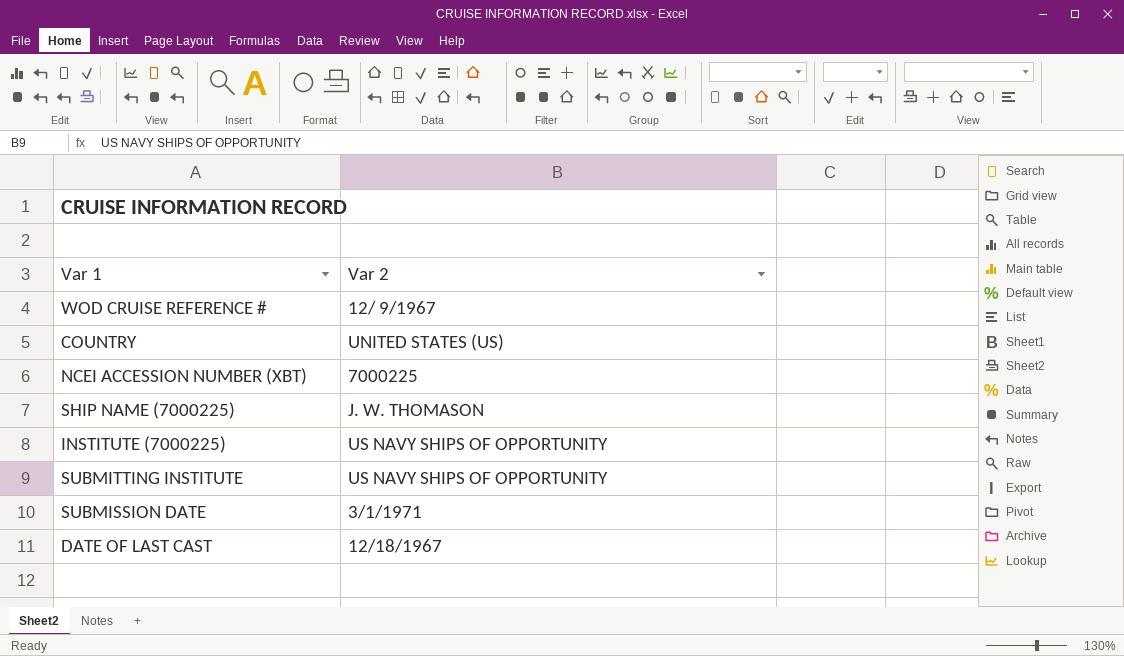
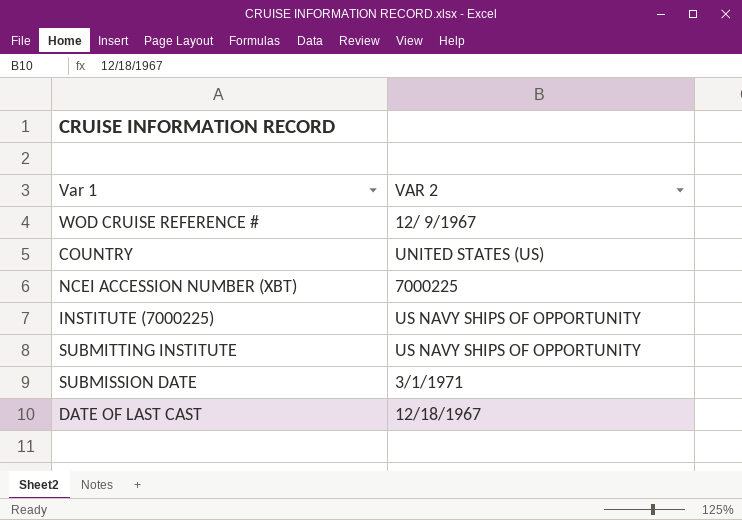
column name: Var 2 -> VAR 2
row SHIP NAME (7000225): J. W. THOMASON -> none

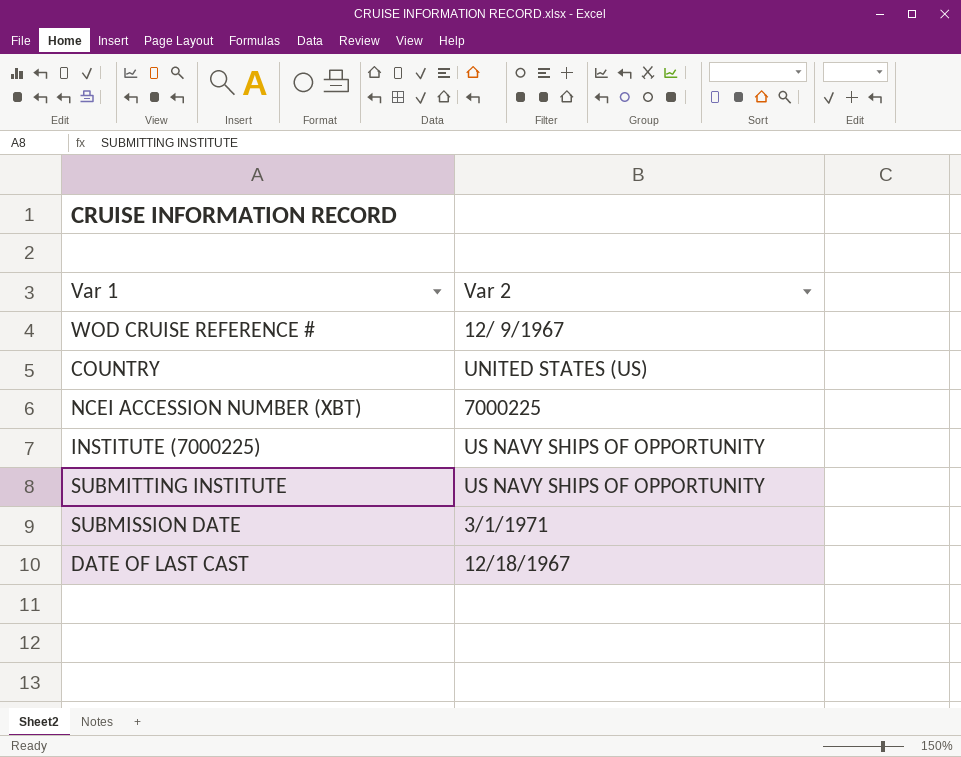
column name: VAR 2 -> Var 2

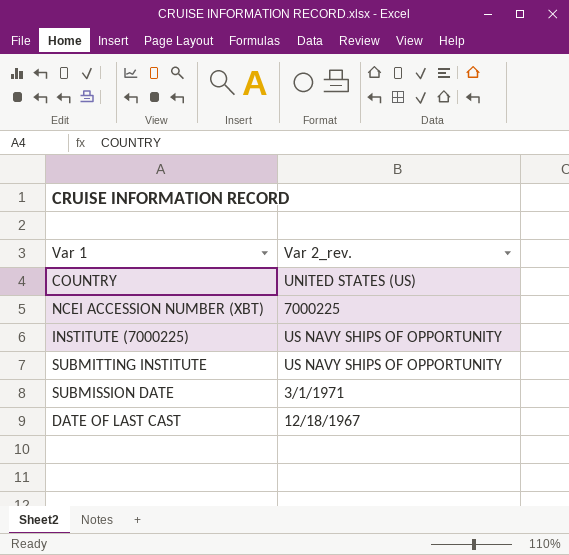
column name: Var 2 -> Var 2_rev.
row WOD CRUISE REFERENCE #: 12/ 9/1967 -> none

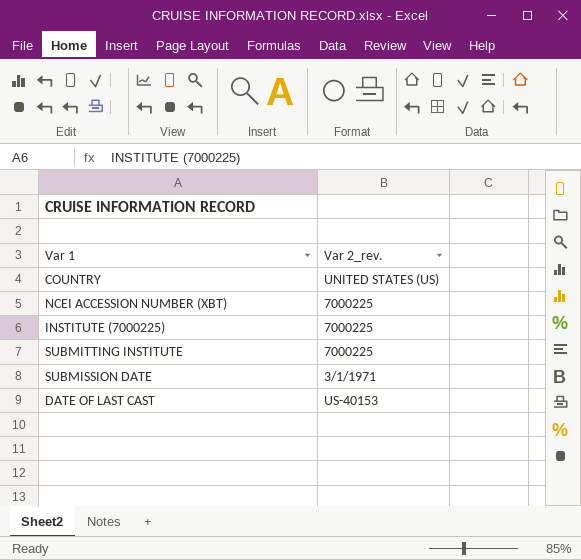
INSTITUTE (7000225) | Var 2_rev.: US NAVY SHIPS OF OPPORTUNITY -> 7000225
SUBMITTING INSTITUTE | Var 2_rev.: US NAVY SHIPS OF OPPORTUNITY -> 7000225
DATE OF LAST CAST | Var 2_rev.: 12/18/1967 -> US-40153

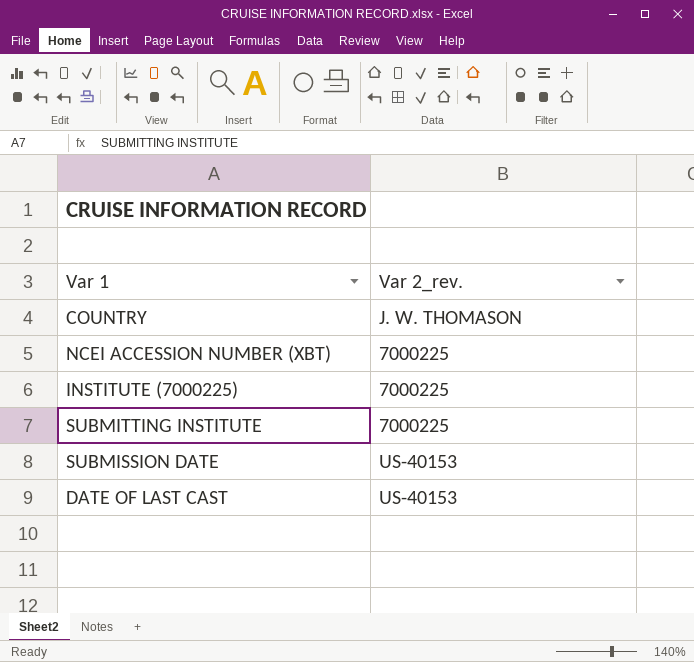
COUNTRY | Var 2_rev.: UNITED STATES (US) -> J. W. THOMASON
SUBMISSION DATE | Var 2_rev.: 3/1/1971 -> US-40153

